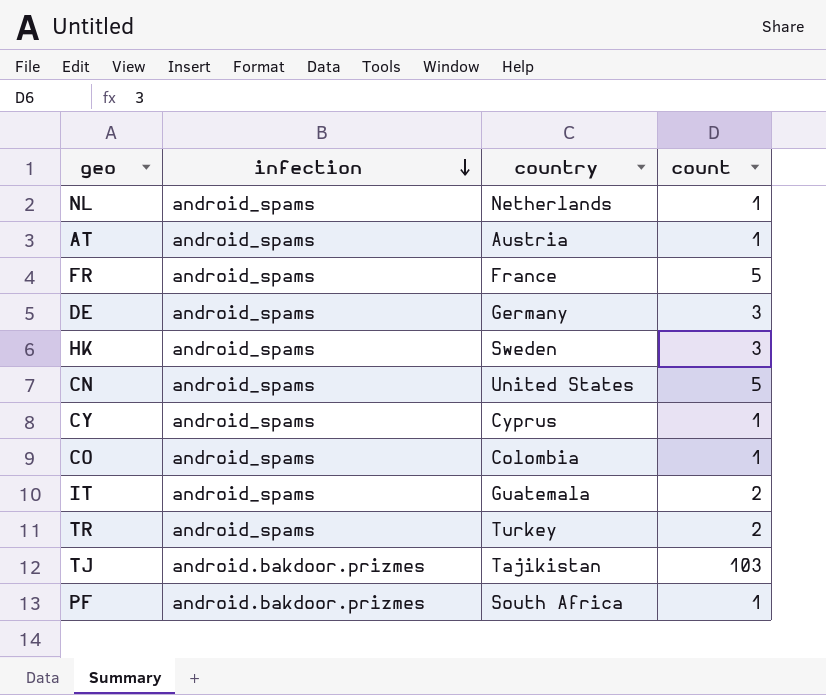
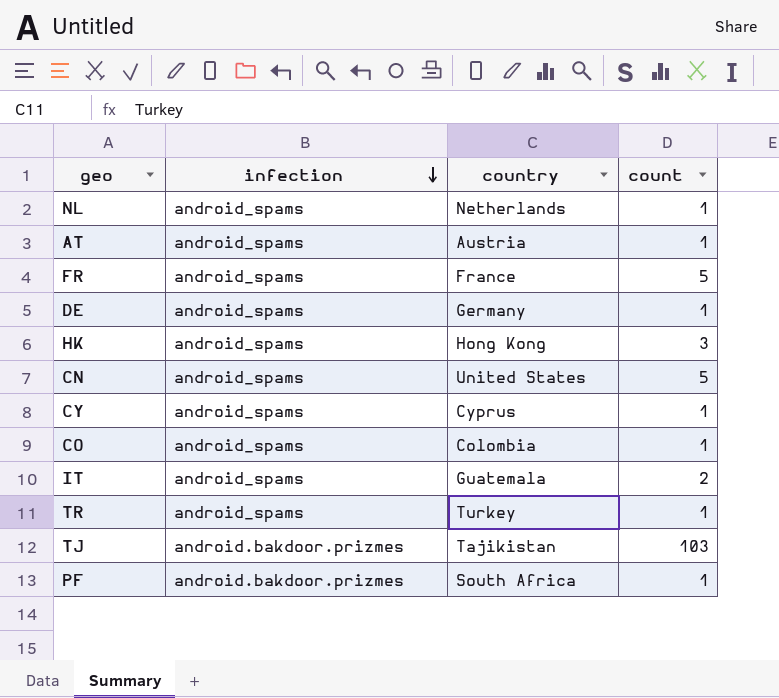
DE | count: 3 -> 1
HK | country: Sweden -> Hong Kong
TR | count: 2 -> 1

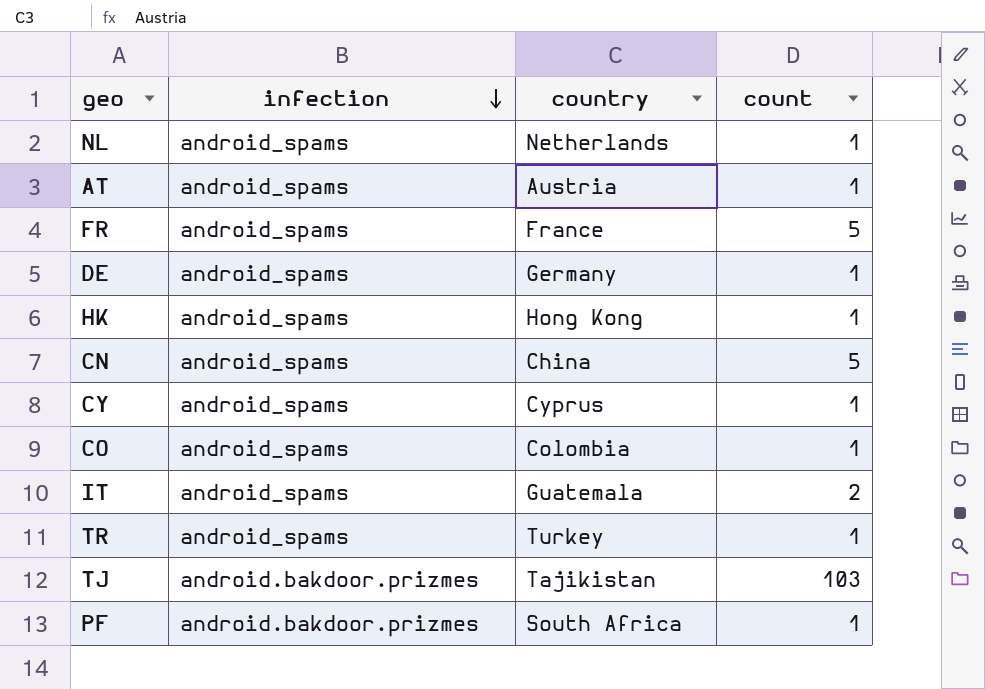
HK | count: 3 -> 1
CN | country: United States -> China

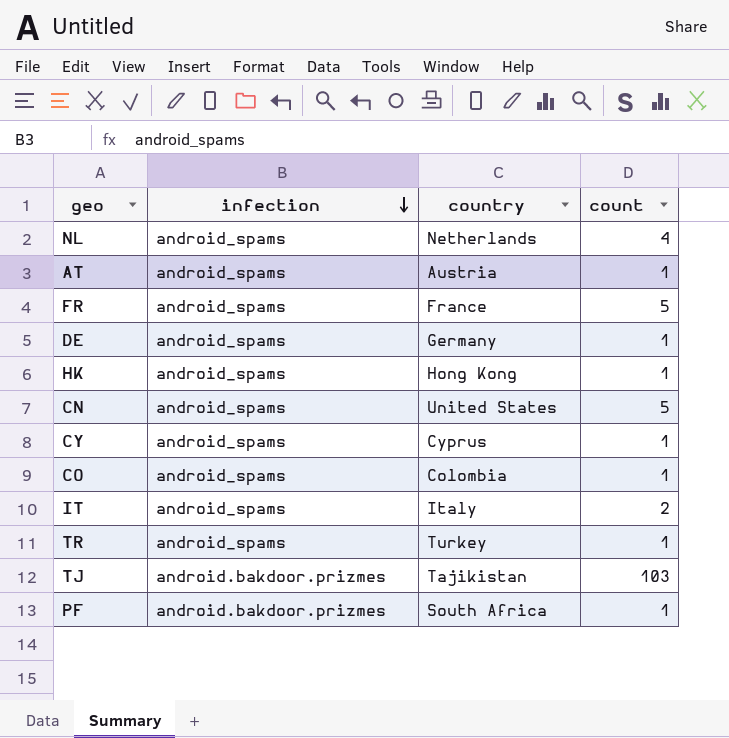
NL | count: 1 -> 4
CN | country: China -> United States
IT | country: Guatemala -> Italy

